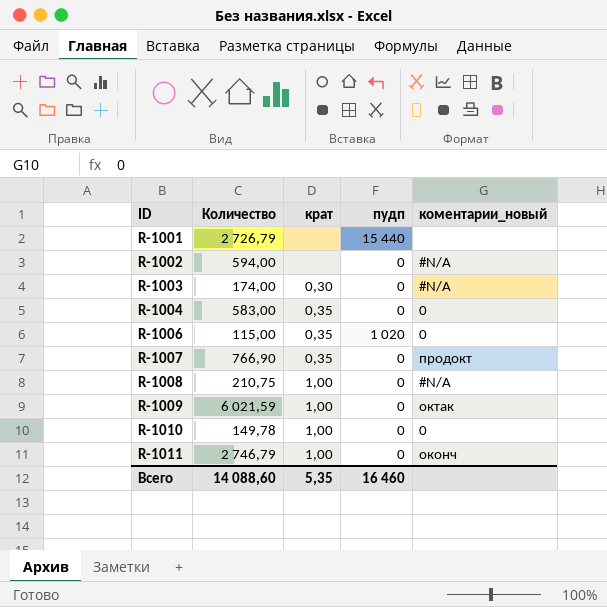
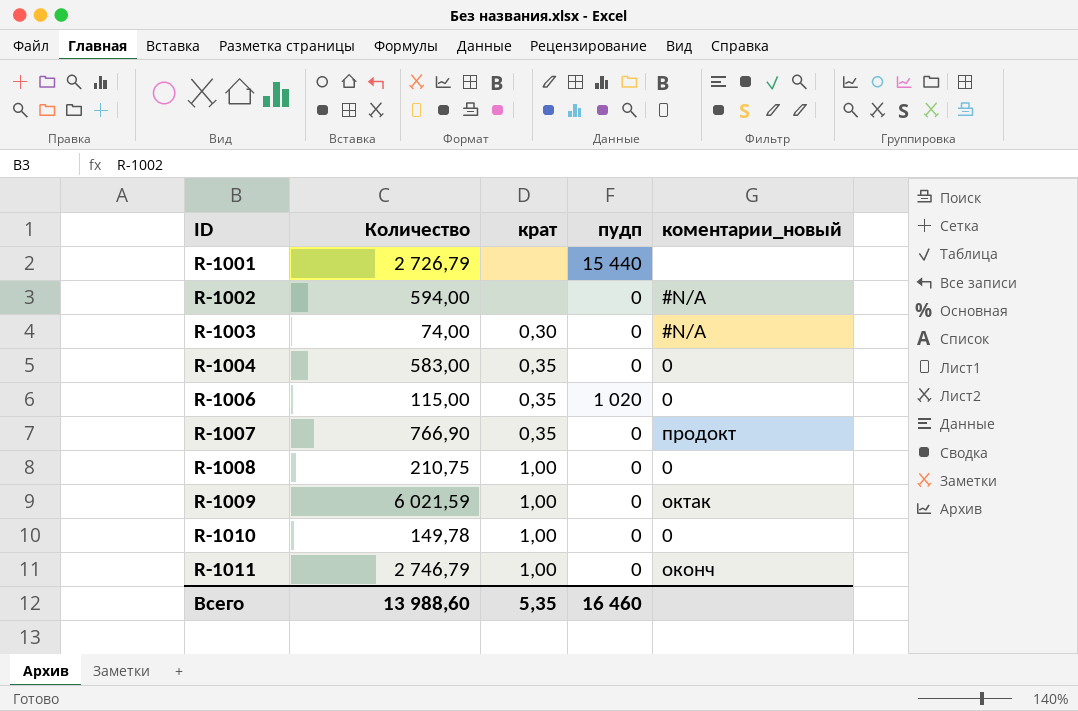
R-1003 | Количество: 174,00 -> 74,00
R-1008 | коментарии_новый: #N/A -> 0
Всего | Количество: 14 088,60 -> 13 988,60

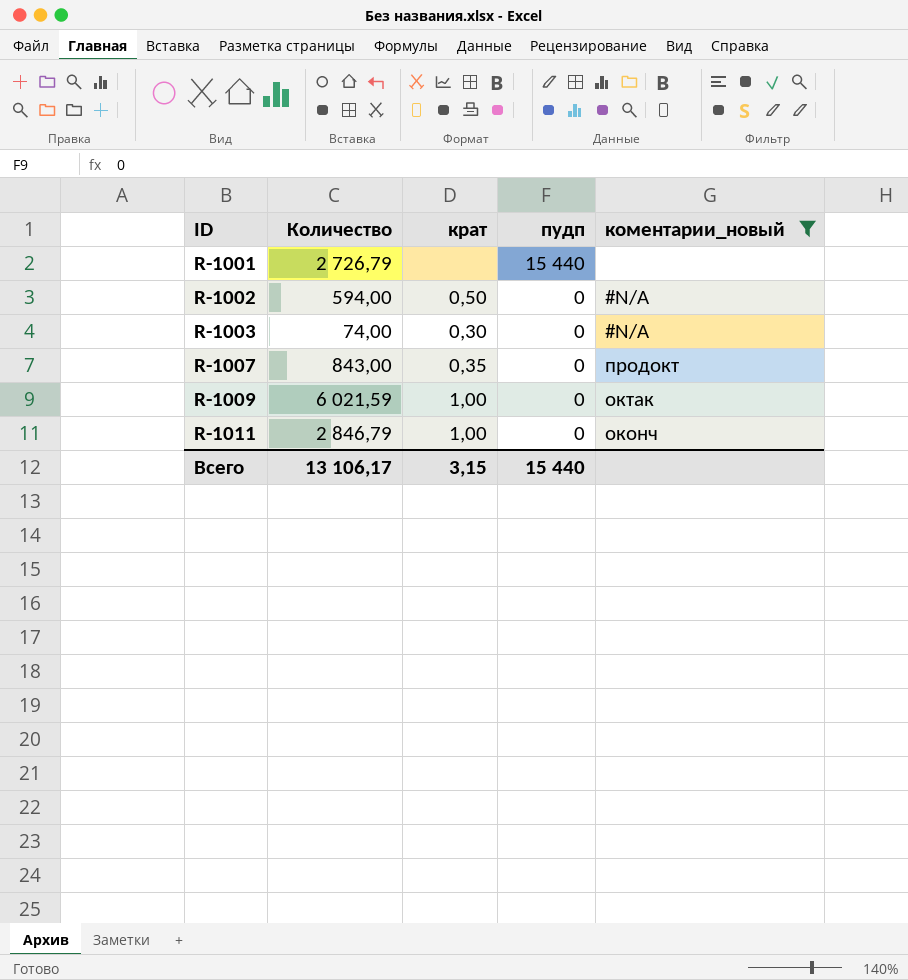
filter: none -> коментарии_новый != 0
R-1002 | крат: none -> 0,50
R-1007 | Количество: 766,90 -> 843,00
R-1011 | Количество: 2 746,79 -> 2 846,79
Всего | Количество: 13 988,60 -> 13 106,17
Всего | крат: 5,35 -> 3,15
Всего | пудп: 16 460 -> 15 440

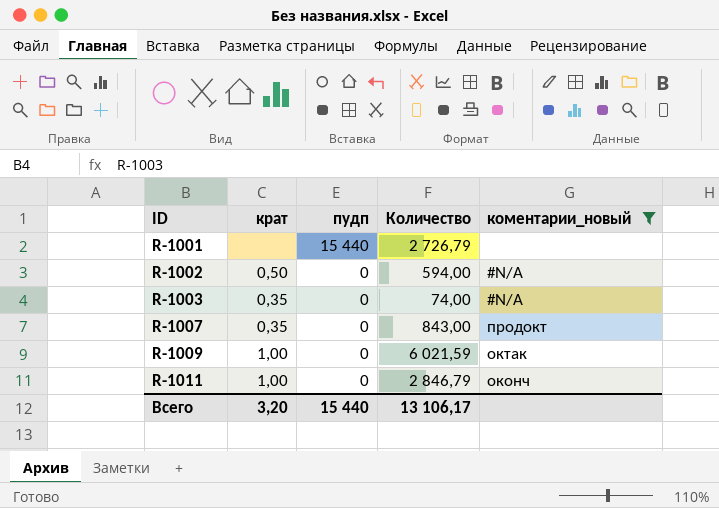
column Количество | position: 2 -> 4
R-1003 | крат: 0,30 -> 0,35
Всего | крат: 3,15 -> 3,20

